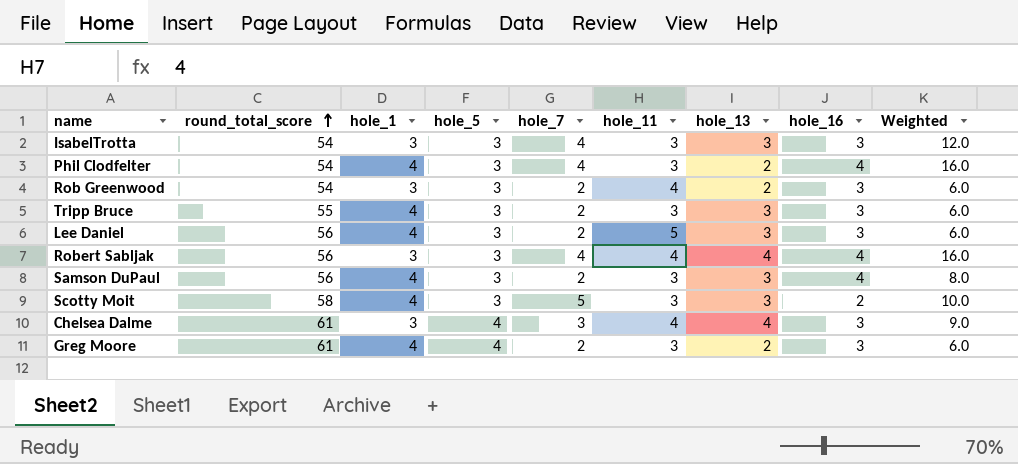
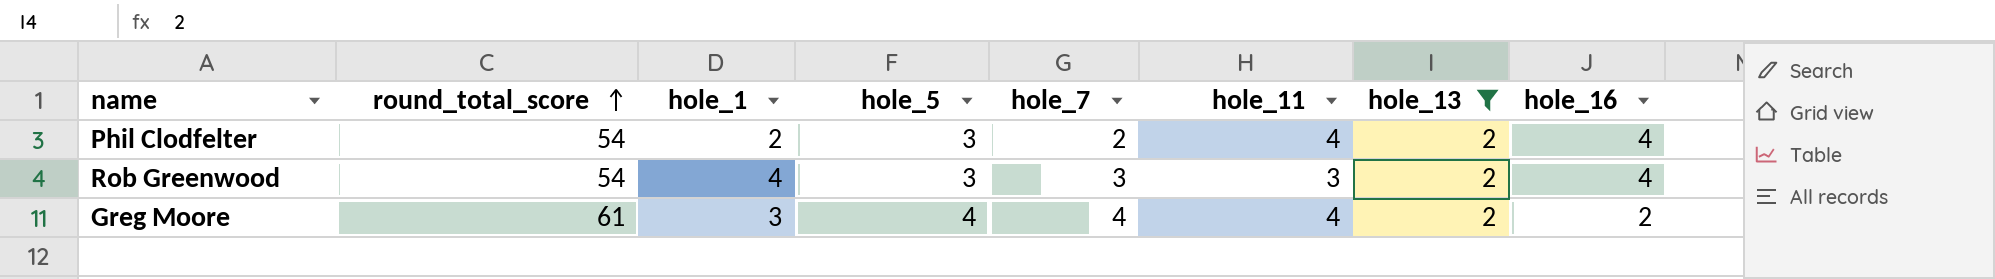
filter: none -> hole_13 = 2
column Weighted | formula: [hole_7] * [hole_16] -> none
Phil Clodfelter | hole_1: 4 -> 2
Phil Clodfelter | hole_7: 4 -> 2
Phil Clodfelter | hole_11: 3 -> 4
Rob Greenwood | hole_1: 3 -> 4
Rob Greenwood | hole_7: 2 -> 3
Rob Greenwood | hole_11: 4 -> 3
Rob Greenwood | hole_16: 3 -> 4
Greg Moore | hole_1: 4 -> 3
Greg Moore | hole_7: 2 -> 4
Greg Moore | hole_11: 3 -> 4
Greg Moore | hole_16: 3 -> 2

